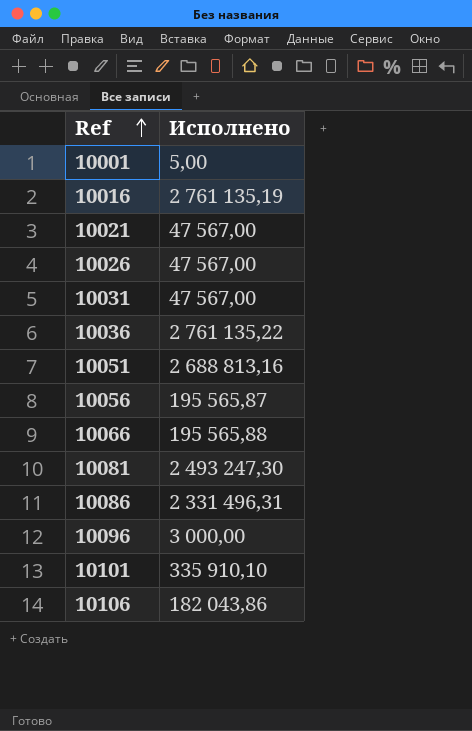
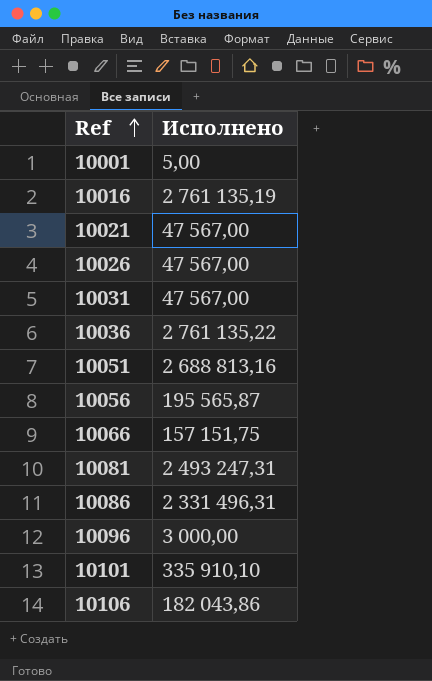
10066 | Исполнено: 195 565,88 -> 157 151,75
10081 | Исполнено: 2 493 247,30 -> 2 493 247,31

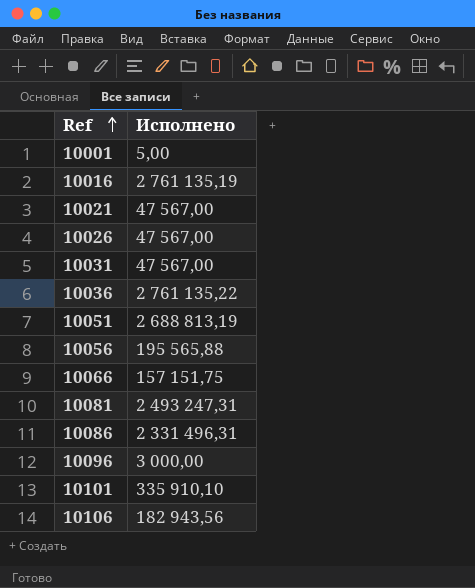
10051 | Исполнено: 2 688 813,16 -> 2 688 813,19
10056 | Исполнено: 195 565,87 -> 195 565,88
10106 | Исполнено: 182 043,86 -> 182 943,56

